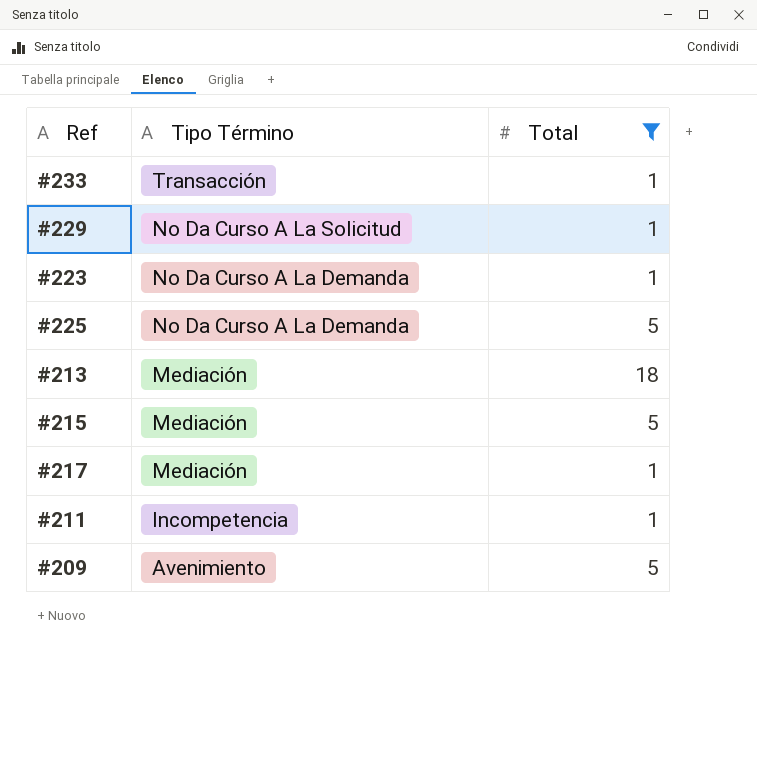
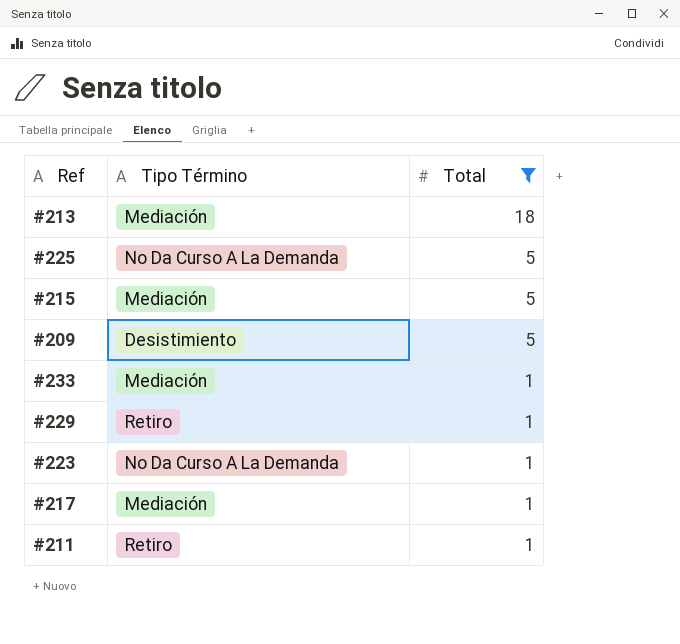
row order: Tipo Término descending -> Total descending
#209 | Tipo Término: Avenimiento -> Desistimiento
#233 | Tipo Término: Transacción -> Mediación
#229 | Tipo Término: No Da Curso A La Solicitud -> Retiro
#211 | Tipo Término: Incompetencia -> Retiro

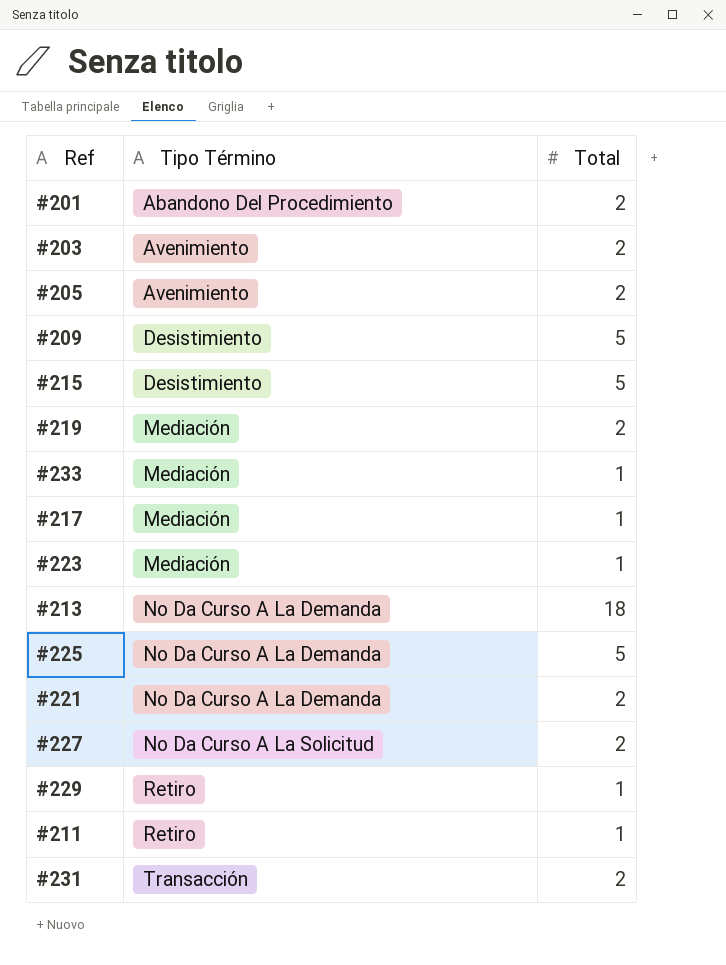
filter: Total != 2 -> none
row order: Total descending -> Tipo Término ascending
#215 | Tipo Término: Mediación -> Desistimiento
#223 | Tipo Término: No Da Curso A La Demanda -> Mediación
#213 | Tipo Término: Mediación -> No Da Curso A La Demanda

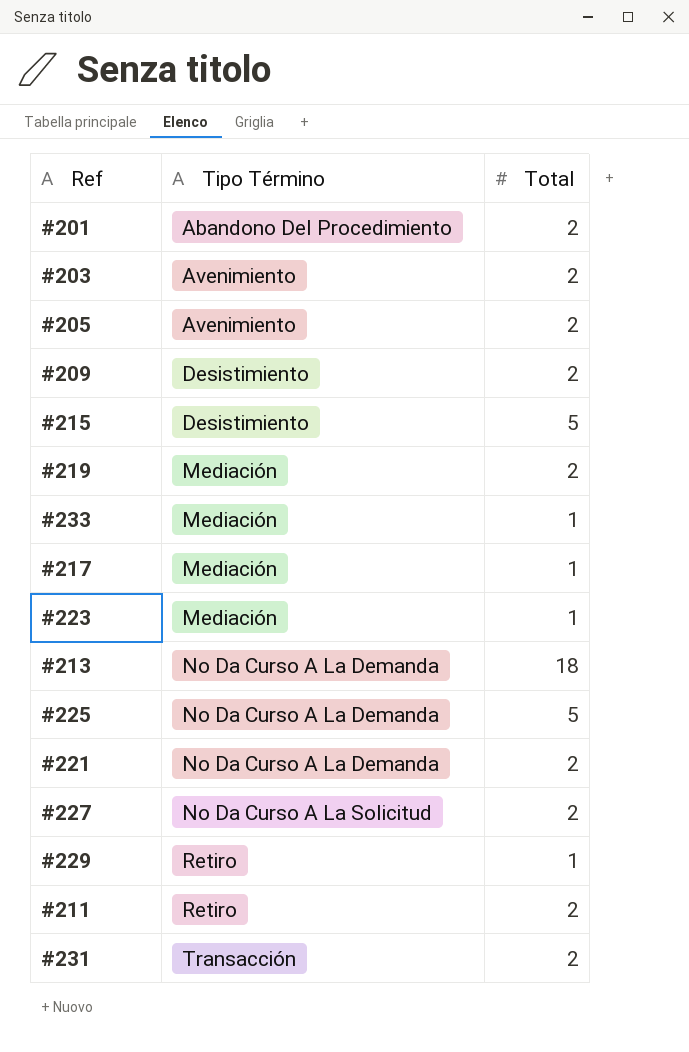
#209 | Total: 5 -> 2
#211 | Total: 1 -> 2

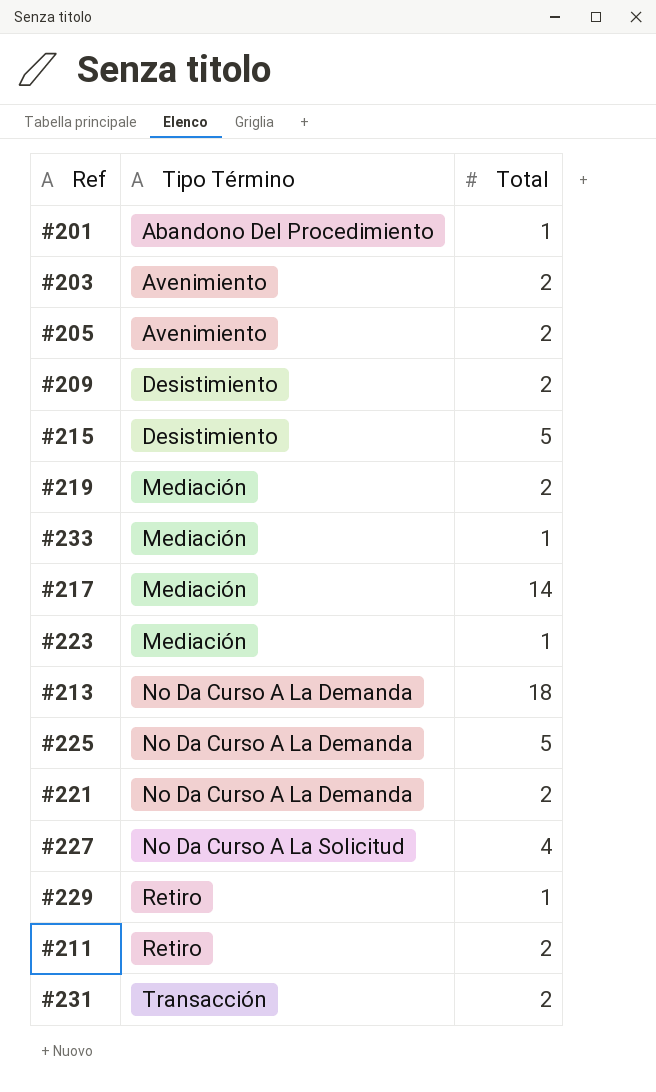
#201 | Total: 2 -> 1
#217 | Total: 1 -> 14
#227 | Total: 2 -> 4

